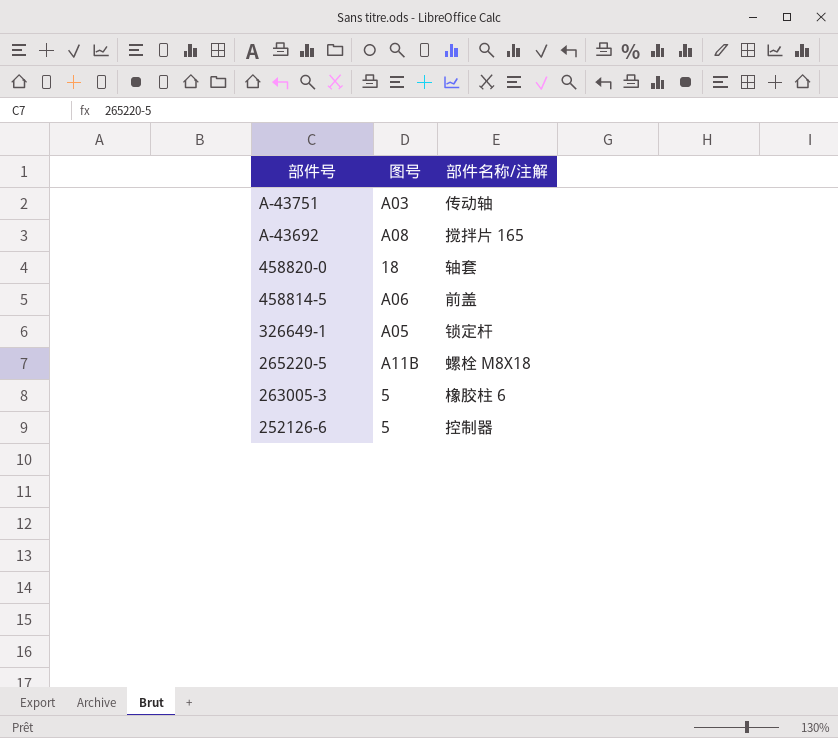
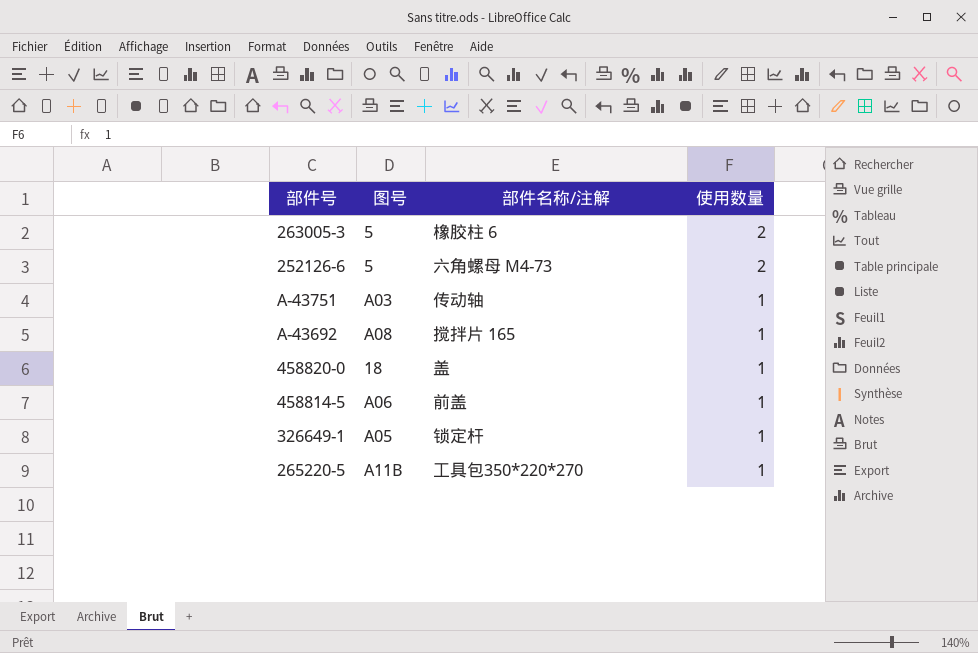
row order: 部件号 descending -> 使用数量 descending
column 使用数量 | position: none -> 4
252126-6 | 部件名称/注解: 控制器 -> 六角螺母 M4-73
458820-0 | 部件名称/注解: 轴套 -> 盖
265220-5 | 部件名称/注解: 螺栓 M8X18 -> 工具包350*220*270

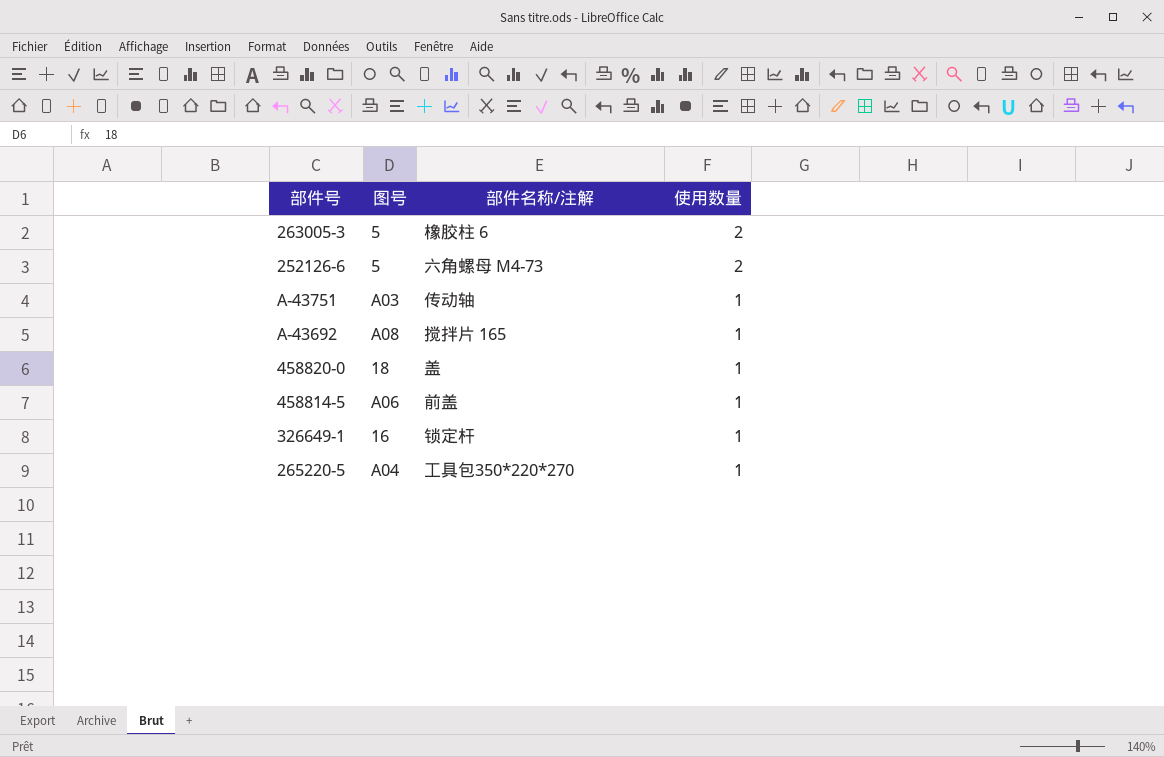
326649-1 | 图号: A05 -> 16
265220-5 | 图号: A11B -> A04

